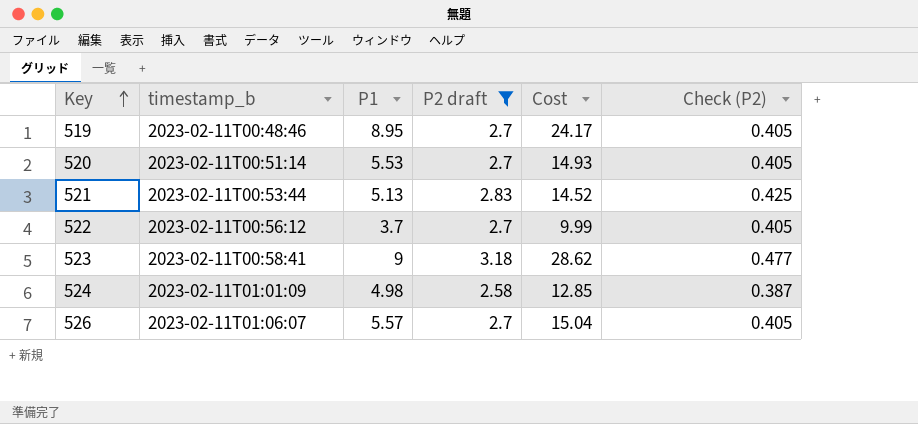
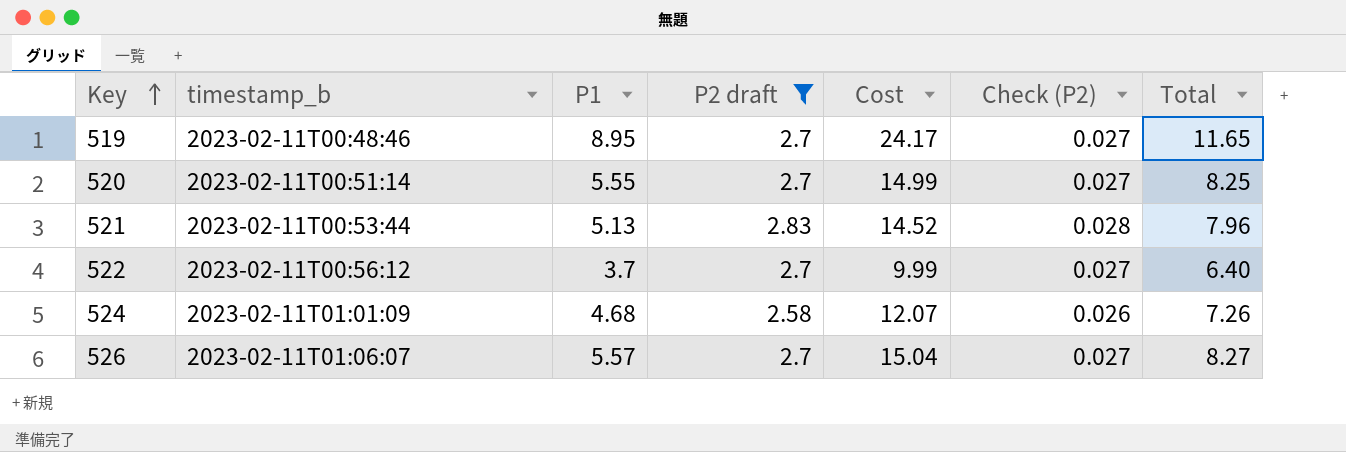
column Check (P2) | formula: [P2 draft] * 0.15 -> [P2 draft] * 0.01
column Total | formula: none -> [P1] + [P2 draft]
row 523: 2023-02-11T00:58:41 | 9 | 3.18 | 28.62 | 0.477 -> none
520 | P1: 5.53 -> 5.55
520 | Cost: 14.93 -> 14.99
524 | P1: 4.98 -> 4.68
524 | Cost: 12.85 -> 12.07

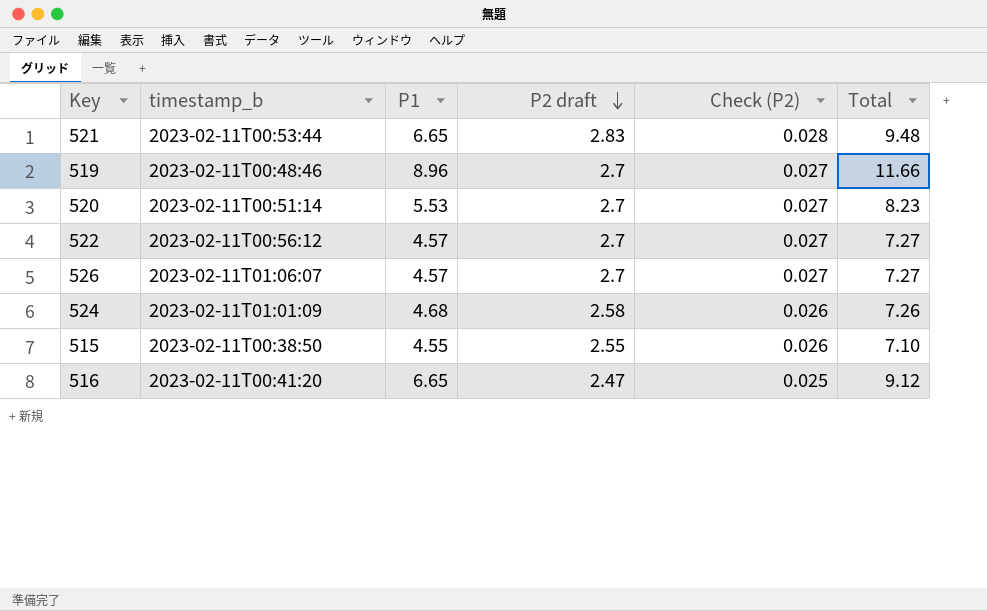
filter: P2 draft >= 2.58 -> none
row order: Key ascending -> P2 draft descending
column Cost | formula: [P1] * [P2 draft] -> none
521 | P1: 5.13 -> 6.65
521 | Total: 7.96 -> 9.48
519 | P1: 8.95 -> 8.96
519 | Total: 11.65 -> 11.66
520 | P1: 5.55 -> 5.53
520 | Total: 8.25 -> 8.23
522 | P1: 3.7 -> 4.57
522 | Total: 6.40 -> 7.27
526 | P1: 5.57 -> 4.57
526 | Total: 8.27 -> 7.27

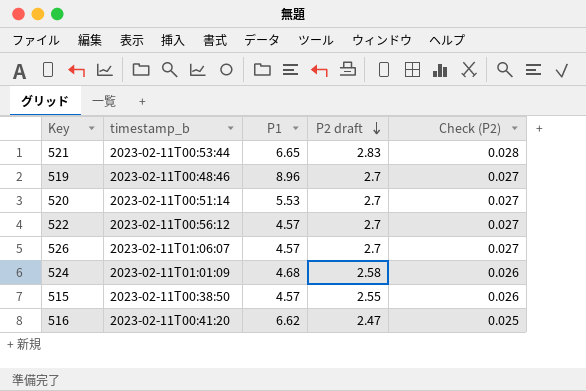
column Total | formula: [P1] + [P2 draft] -> none
515 | P1: 4.55 -> 4.57
516 | P1: 6.65 -> 6.62

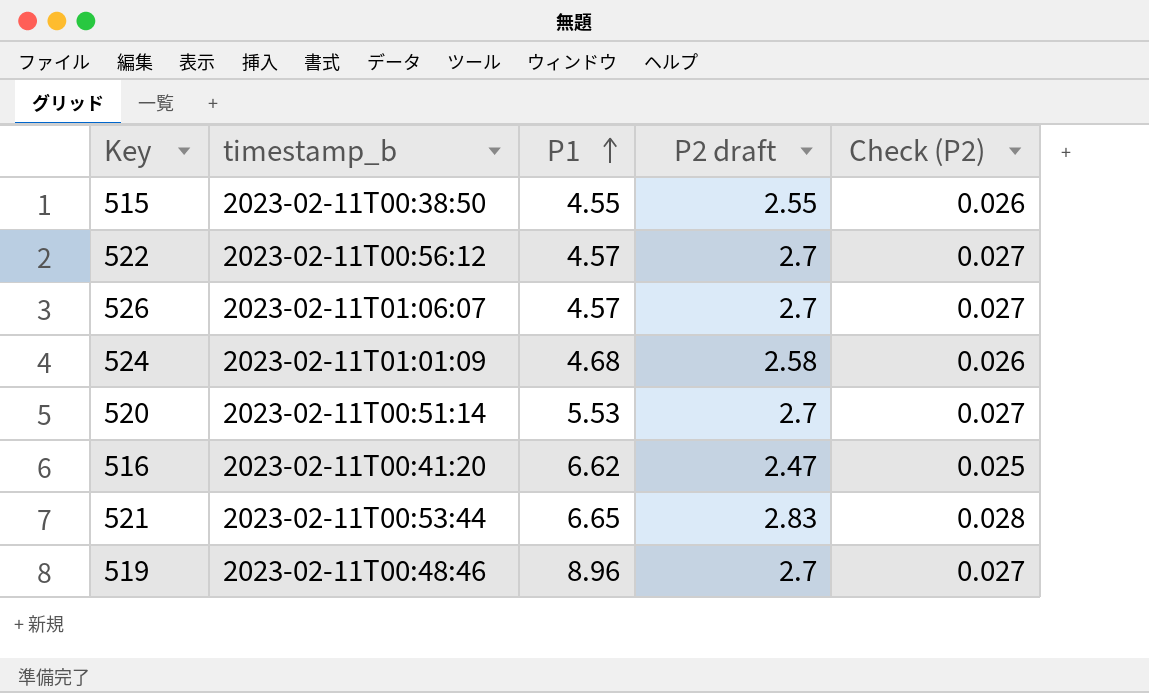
row order: P2 draft descending -> P1 ascending
515 | P1: 4.57 -> 4.55

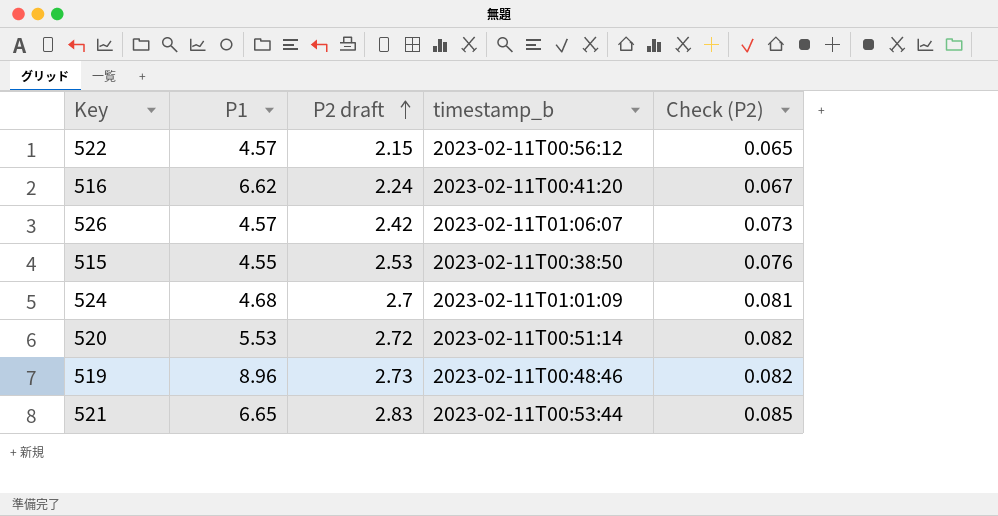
row order: P1 ascending -> P2 draft ascending
column timestamp_b | position: 2 -> 4
column Check (P2) | formula: [P2 draft] * 0.01 -> [P2 draft] * 0.03
522 | P2 draft: 2.7 -> 2.15
516 | P2 draft: 2.47 -> 2.24
526 | P2 draft: 2.7 -> 2.42
515 | P2 draft: 2.55 -> 2.53
524 | P2 draft: 2.58 -> 2.7
520 | P2 draft: 2.7 -> 2.72
519 | P2 draft: 2.7 -> 2.73

